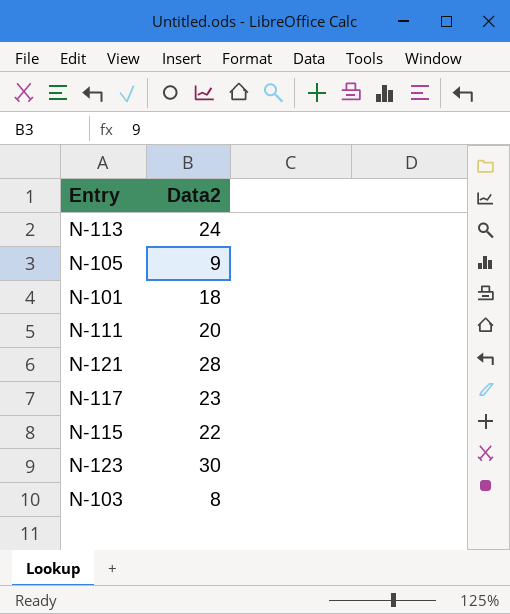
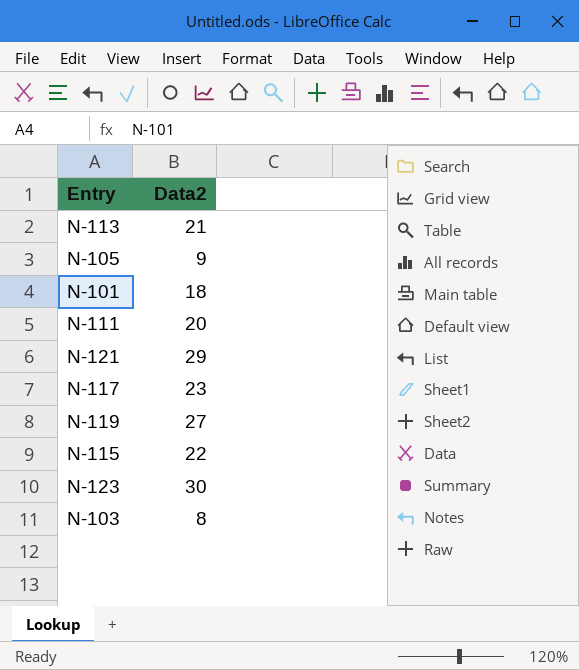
N-113 | Data2: 24 -> 21
N-121 | Data2: 28 -> 29
row N-119: none -> 27

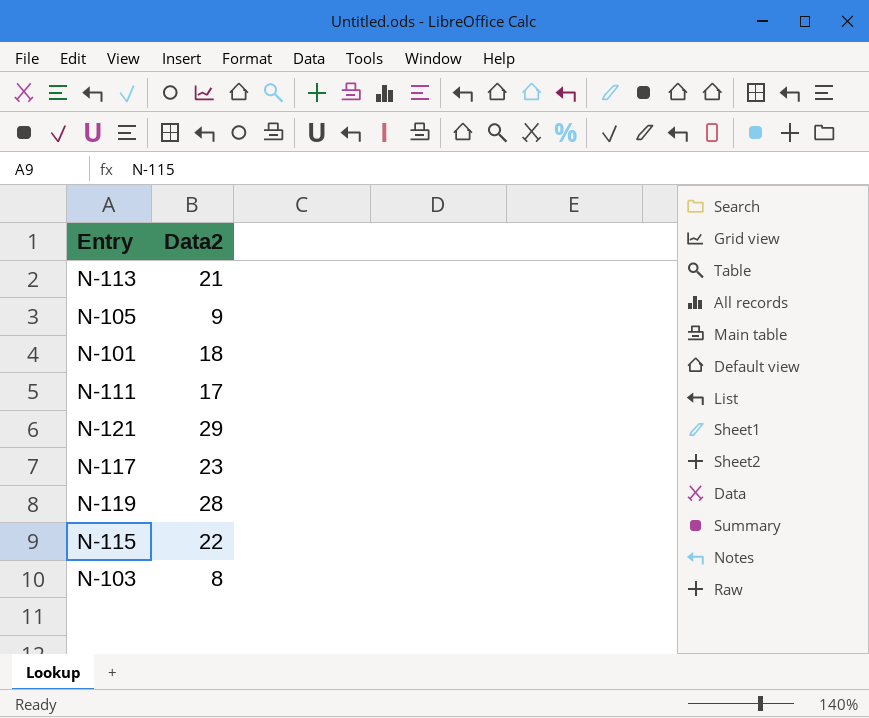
row N-123: 30 -> none
N-111 | Data2: 20 -> 17
N-119 | Data2: 27 -> 28

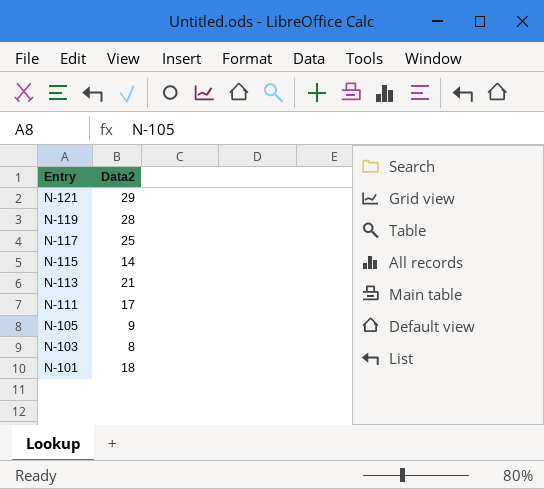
row order: none -> Entry descending
N-117 | Data2: 23 -> 25
N-115 | Data2: 22 -> 14

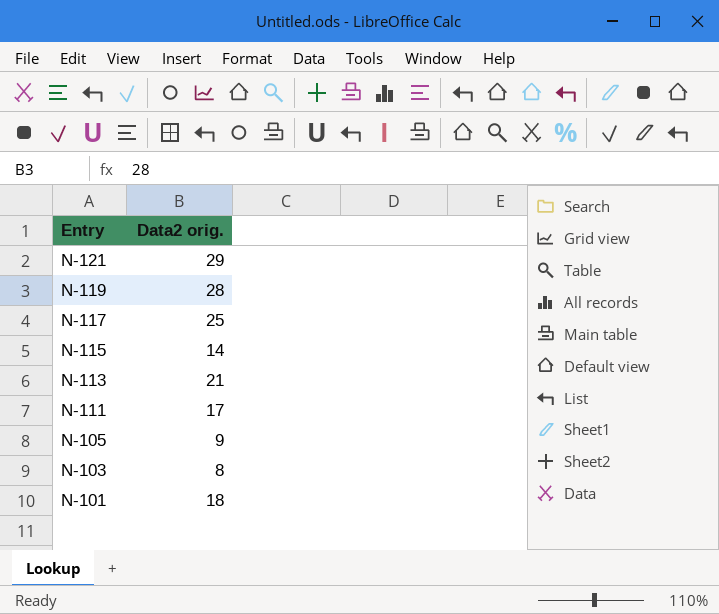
column name: Data2 -> Data2 orig.

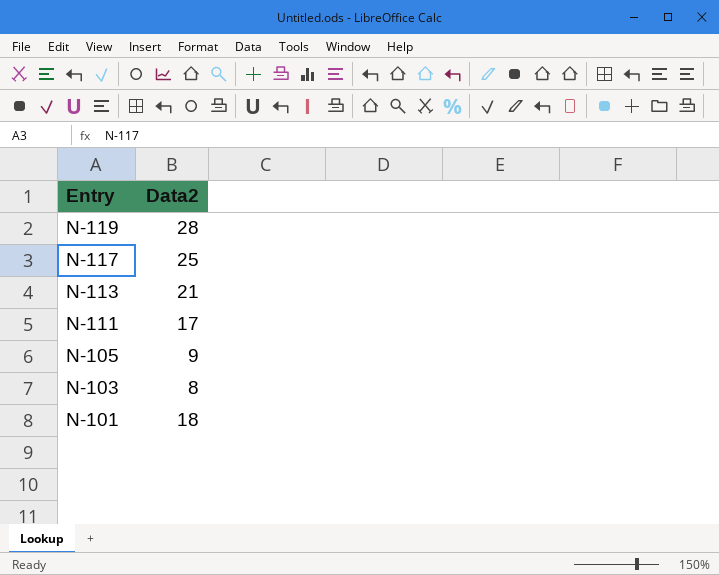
column name: Data2 orig. -> Data2
row N-121: 29 -> none
row N-115: 14 -> none

